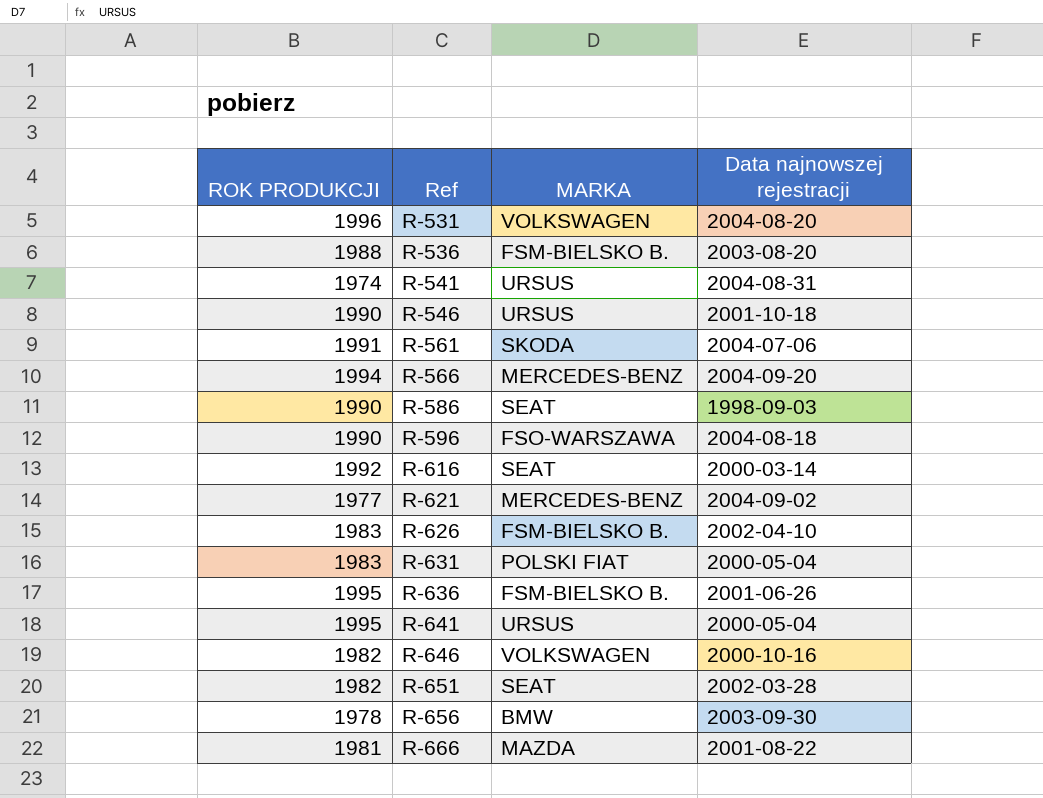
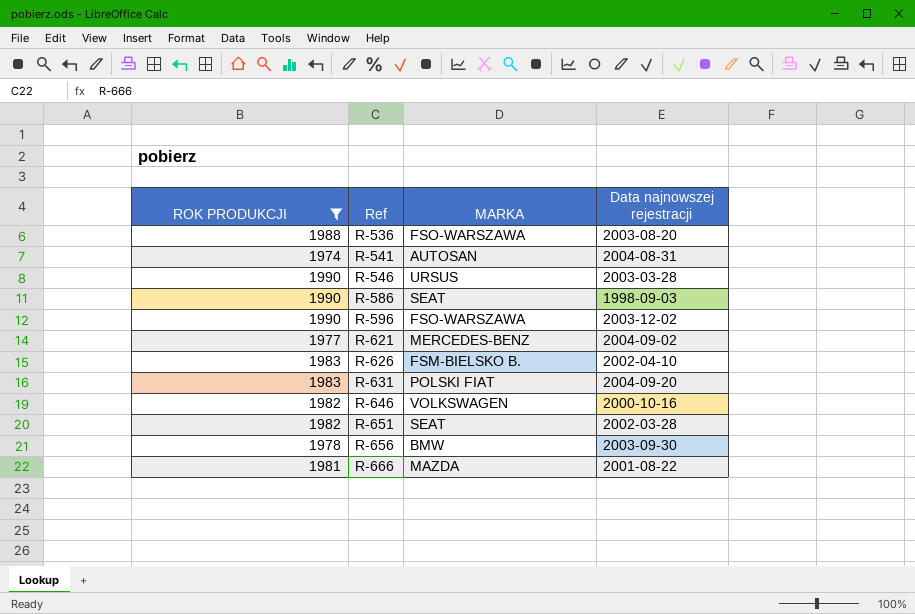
filter: none -> ROK PRODUKCJI <= 1990
R-536 | MARKA: FSM-BIELSKO B. -> FSO-WARSZAWA
R-541 | MARKA: URSUS -> AUTOSAN
R-546 | Data najnowszej rejestracji: 2001-10-18 -> 2003-03-28
R-596 | Data najnowszej rejestracji: 2004-08-18 -> 2003-12-02
R-631 | Data najnowszej rejestracji: 2000-05-04 -> 2004-09-20

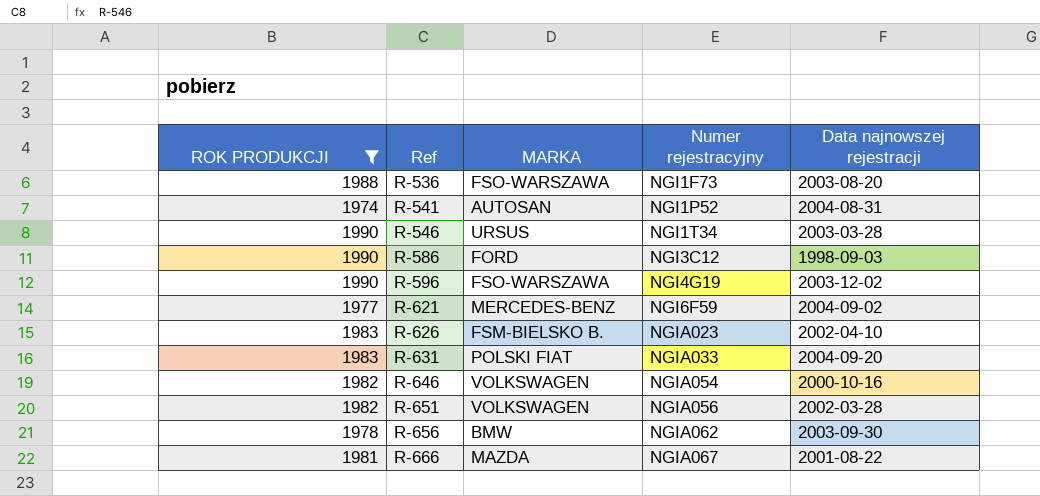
column Numer rejestracyjny | position: none -> 4
R-586 | MARKA: SEAT -> FORD
R-651 | MARKA: SEAT -> VOLKSWAGEN

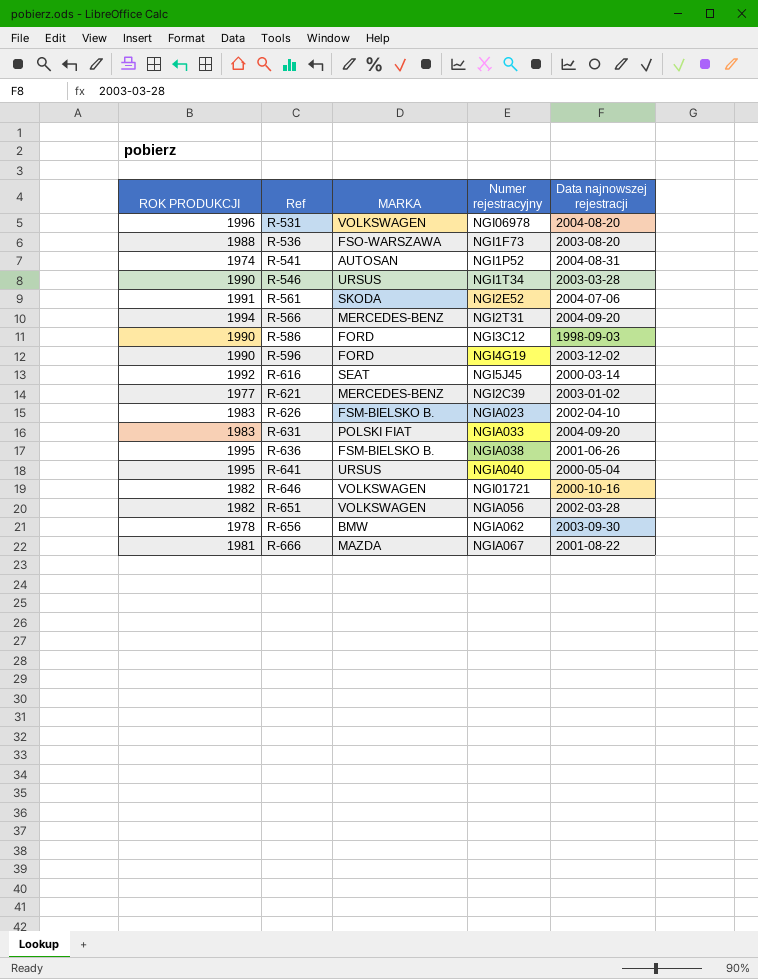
filter: ROK PRODUKCJI <= 1990 -> none
R-596 | MARKA: FSO-WARSZAWA -> FORD
R-621 | Numer rejestracyjny: NGI6F59 -> NGI2C39
R-621 | Data najnowszej rejestracji: 2004-09-02 -> 2003-01-02
R-646 | Numer rejestracyjny: NGIA054 -> NGI01721

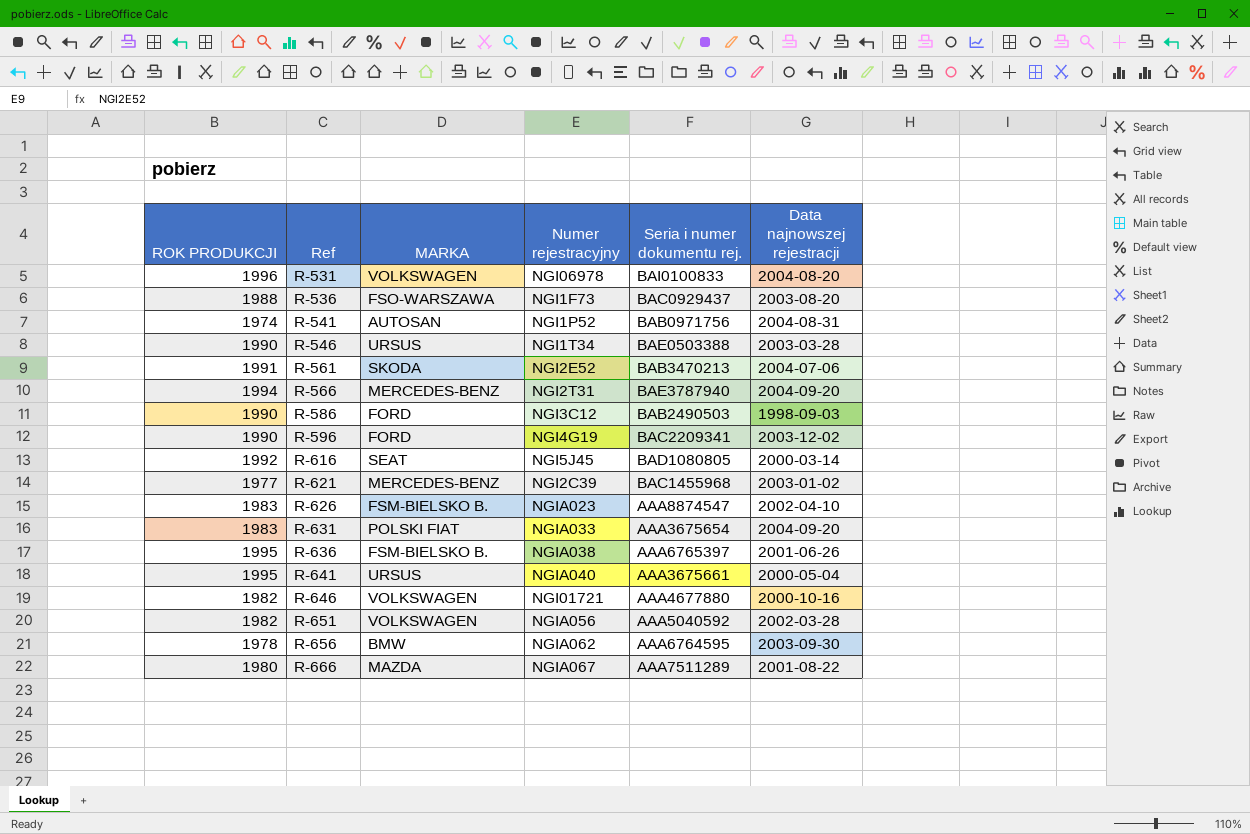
column Seria i numer dokumentu rej. | position: none -> 5
R-666 | ROK PRODUKCJI: 1981 -> 1980

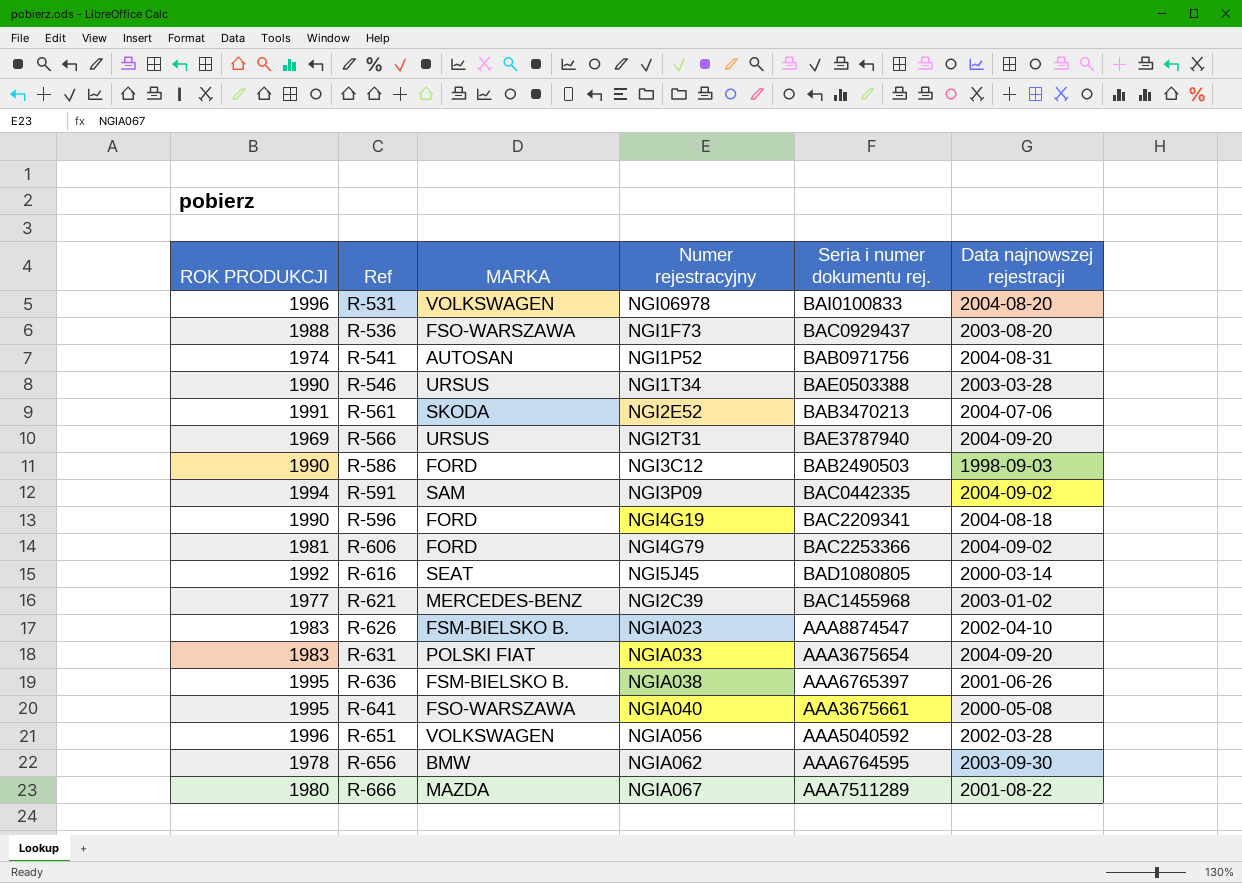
row R-646: 1982 | VOLKSWAGEN | NGI01721 | AAA4677880 | 2000-10-16 -> none
R-566 | ROK PRODUKCJI: 1994 -> 1969
R-566 | MARKA: MERCEDES-BENZ -> URSUS
row R-591: none -> 1994 | SAM | NGI3P09 | BAC0442335 | 2004-09-02
R-596 | Data najnowszej rejestracji: 2003-12-02 -> 2004-08-18
row R-606: none -> 1981 | FORD | NGI4G79 | BAC2253366 | 2004-09-02
R-641 | MARKA: URSUS -> FSO-WARSZAWA
R-641 | Data najnowszej rejestracji: 2000-05-04 -> 2000-05-08
R-651 | ROK PRODUKCJI: 1982 -> 1996

